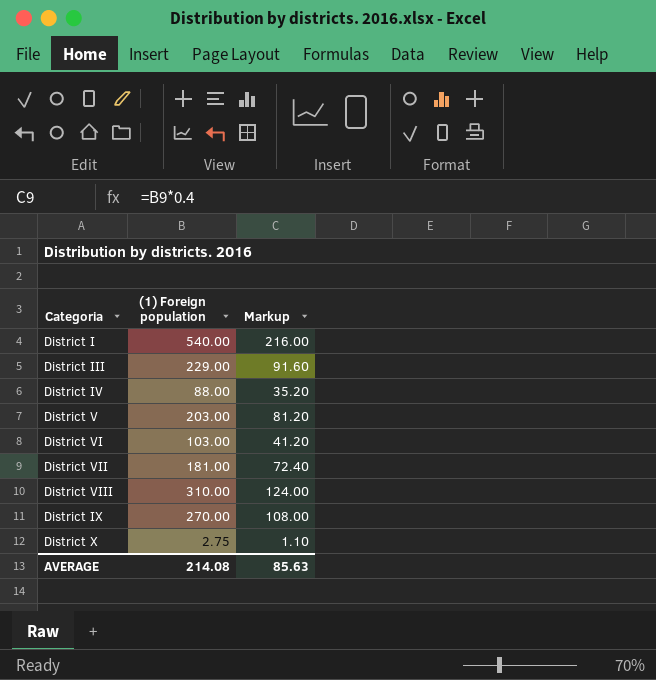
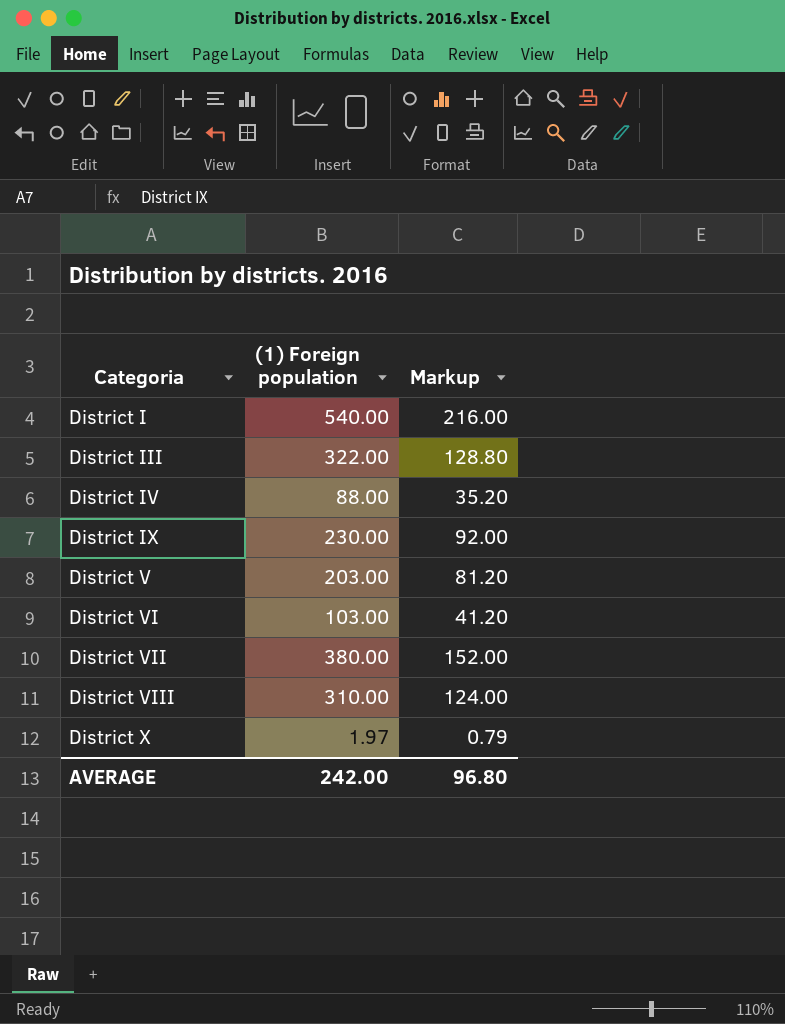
row order: none -> Categoria ascending
District III | (1) Foreign population: 229.00 -> 322.00
District III | Markup: 91.60 -> 128.80
District IX | (1) Foreign population: 270.00 -> 230.00
District IX | Markup: 108.00 -> 92.00
District VII | (1) Foreign population: 181.00 -> 380.00
District VII | Markup: 72.40 -> 152.00
District X | (1) Foreign population: 2.75 -> 1.97
District X | Markup: 1.10 -> 0.79
AVERAGE | (1) Foreign population: 214.08 -> 242.00
AVERAGE | Markup: 85.63 -> 96.80

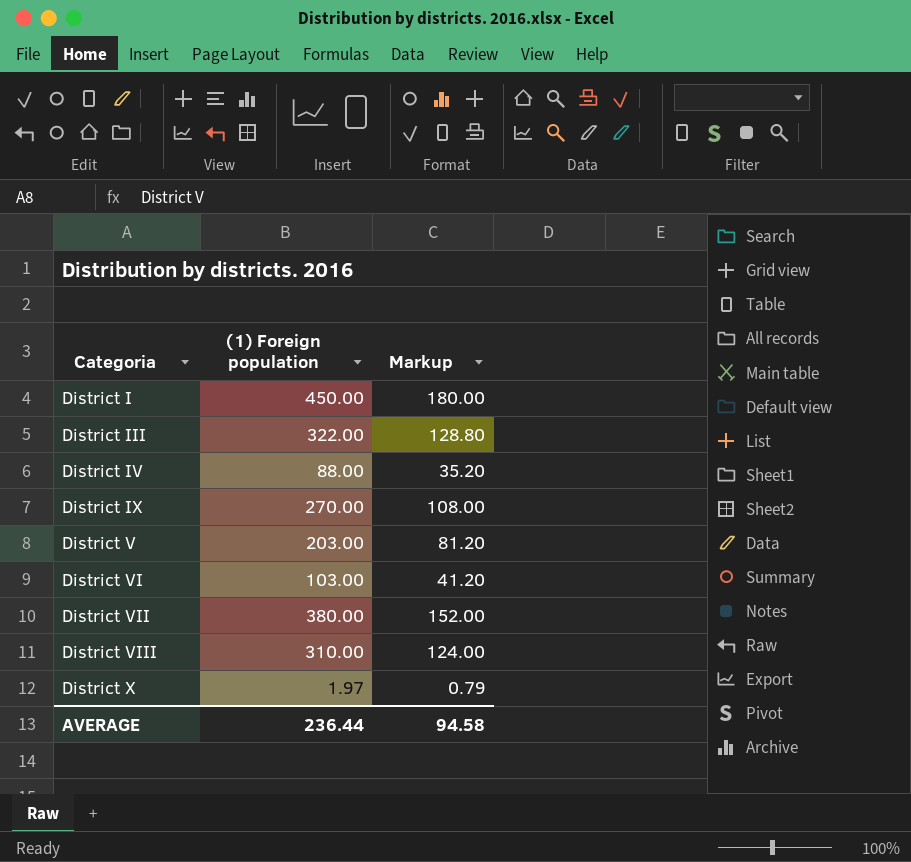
District I | (1) Foreign population: 540.00 -> 450.00
District I | Markup: 216.00 -> 180.00
District IX | (1) Foreign population: 230.00 -> 270.00
District IX | Markup: 92.00 -> 108.00
AVERAGE | (1) Foreign population: 242.00 -> 236.44
AVERAGE | Markup: 96.80 -> 94.58

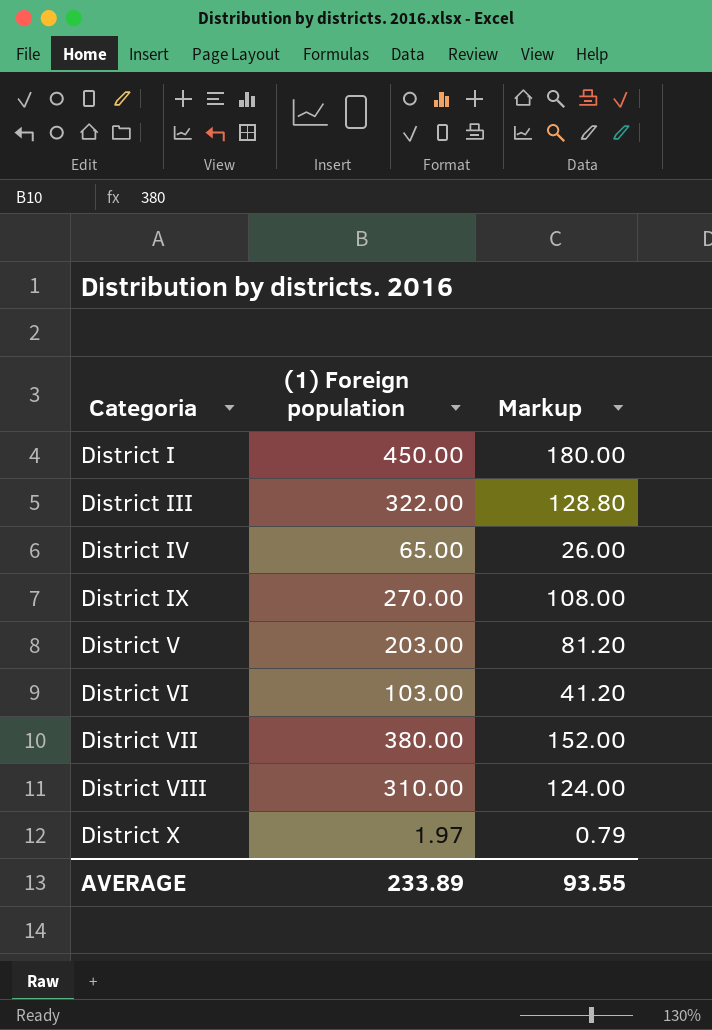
District IV | (1) Foreign population: 88.00 -> 65.00
District IV | Markup: 35.20 -> 26.00
AVERAGE | (1) Foreign population: 236.44 -> 233.89
AVERAGE | Markup: 94.58 -> 93.55

